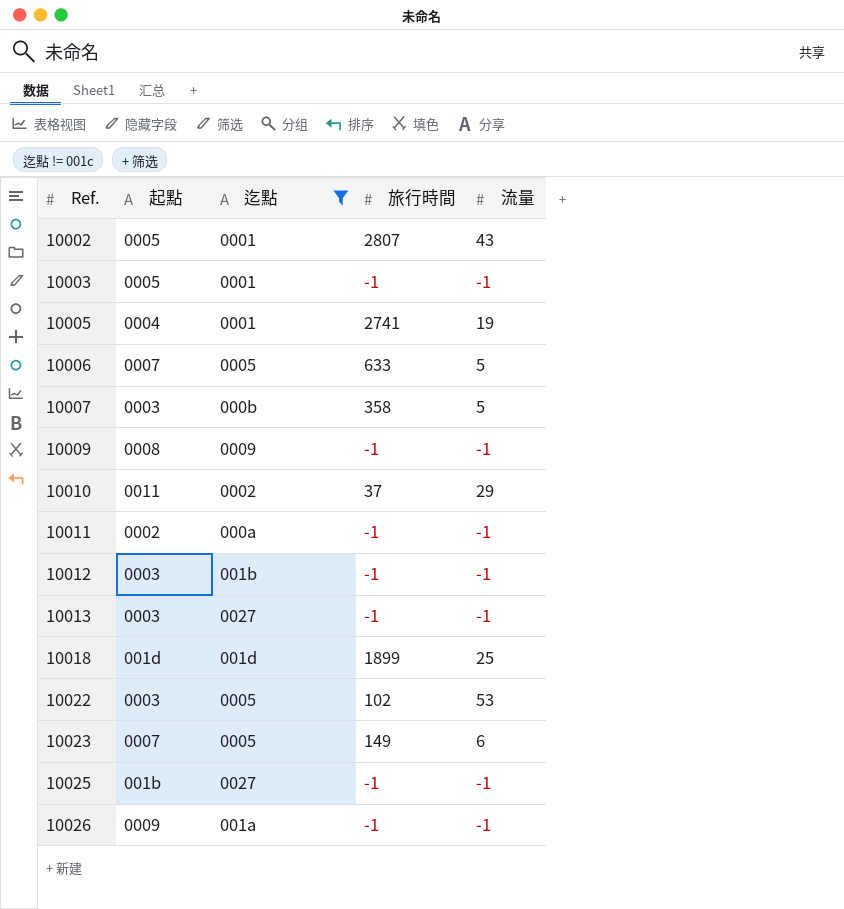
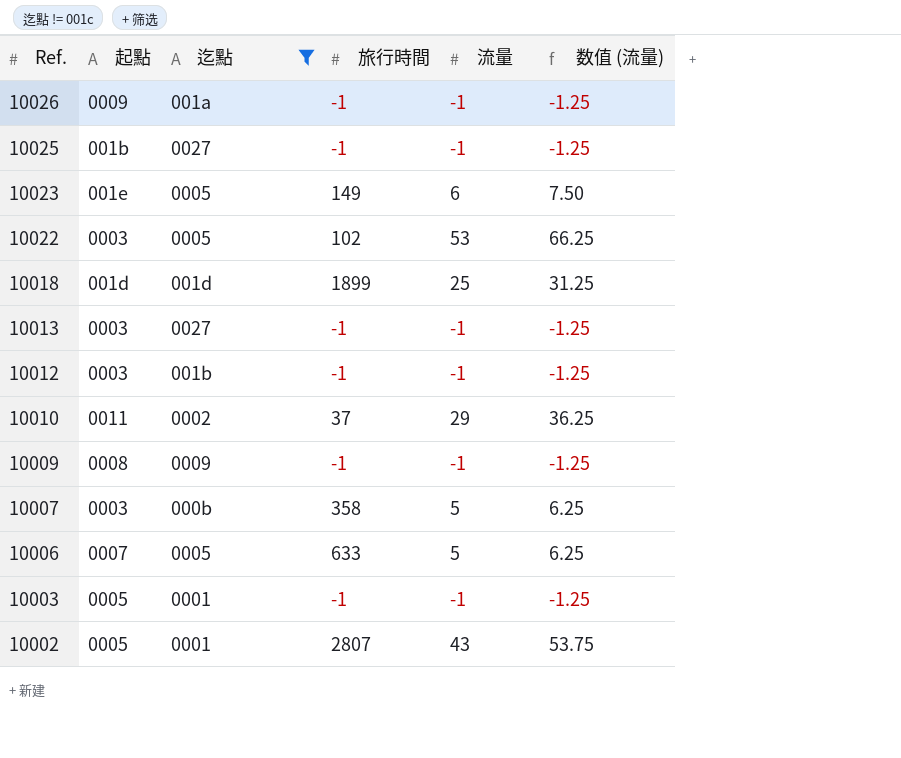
row order: Ref. ascending -> Ref. descending
column 数值 (流量) | formula: none -> [流量] * 1.25
row 10005: 0004 | 0001 | 2741 | 19 -> none
row 10011: 0002 | 000a | -1 | -1 -> none
10023 | 起點: 0007 -> 001e

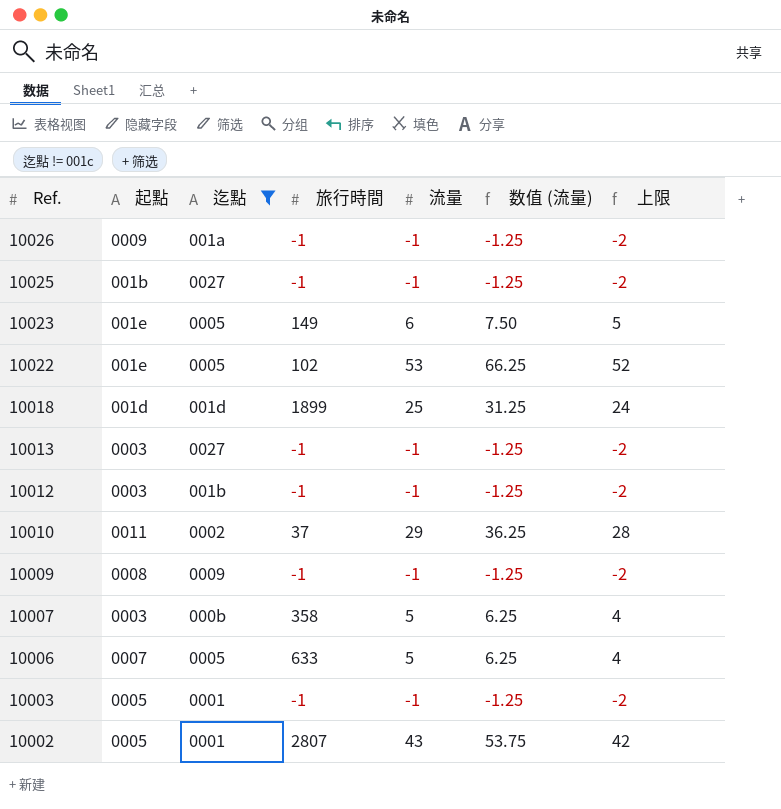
column 上限 | formula: none -> [流量] - 1
10022 | 起點: 0003 -> 001e

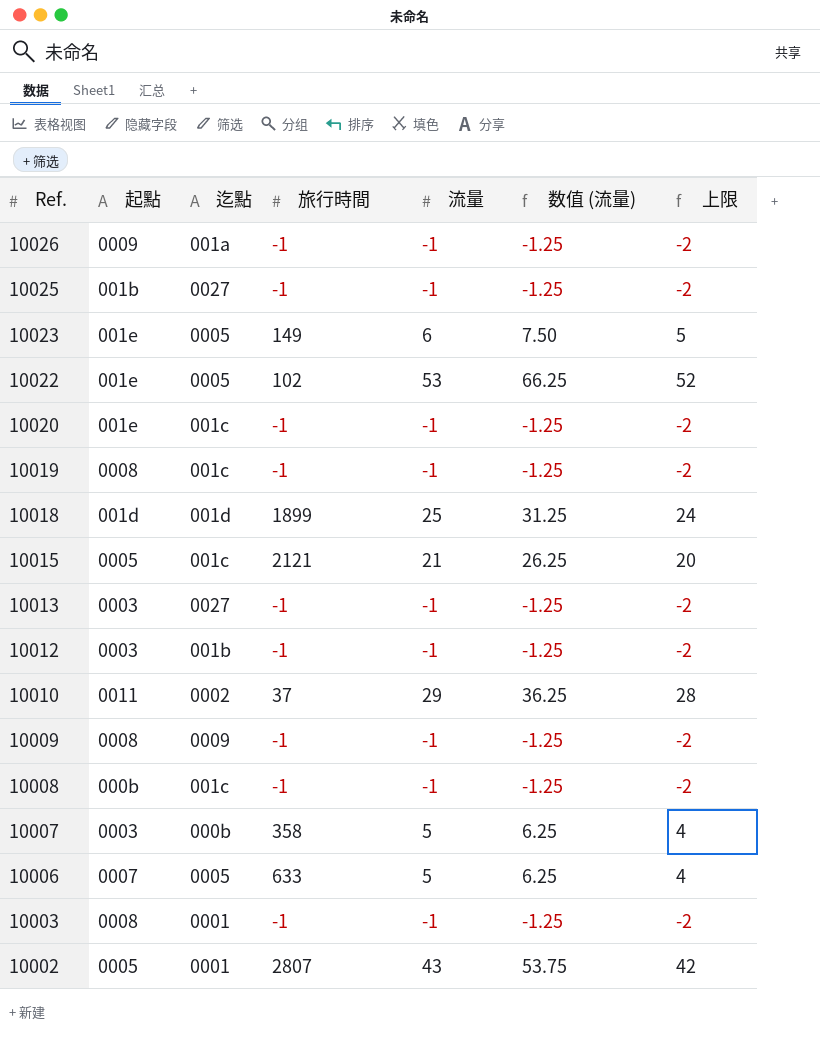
filter: 迄點 != 001c -> none
10003 | 起點: 0005 -> 0008

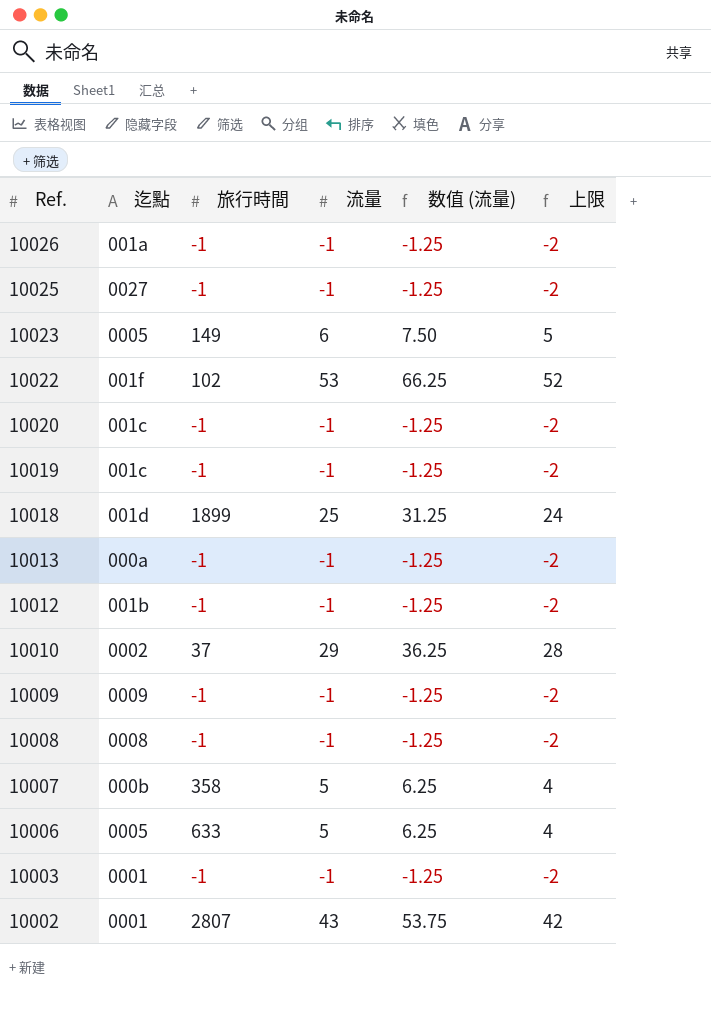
column 起點 | position: 2 -> none
row 10015: 0005 | 001c | 2121 | 21 | 26.25 | 20 -> none
10022 | 迄點: 0005 -> 001f
10013 | 迄點: 0027 -> 000a
10008 | 迄點: 001c -> 0008

